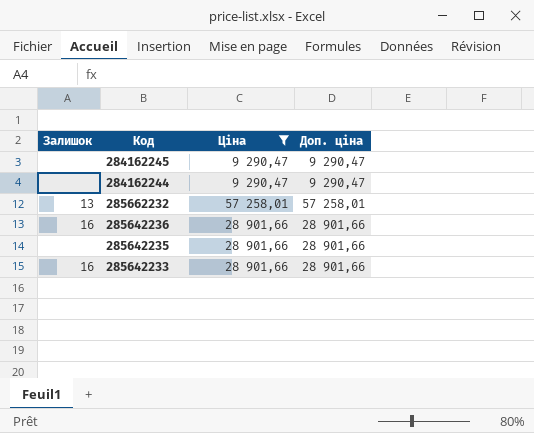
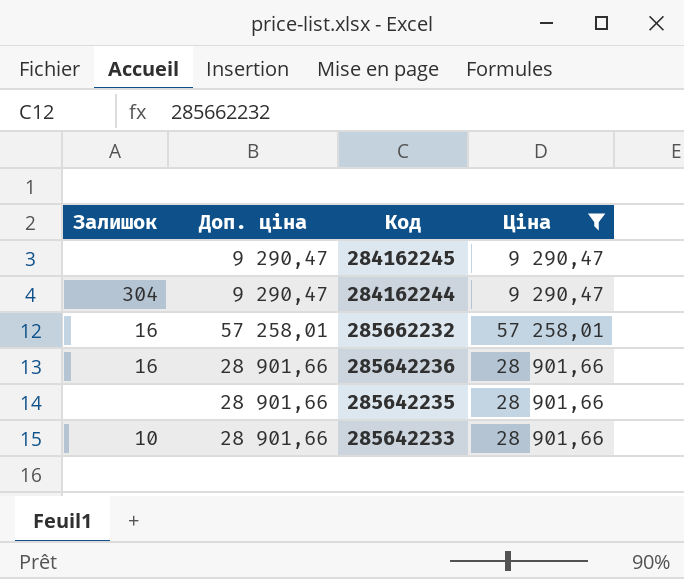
column Доп. ціна | position: 4 -> 2
284162244 | Залишок: none -> 304
285662232 | Залишок: 13 -> 16
285642233 | Залишок: 16 -> 10

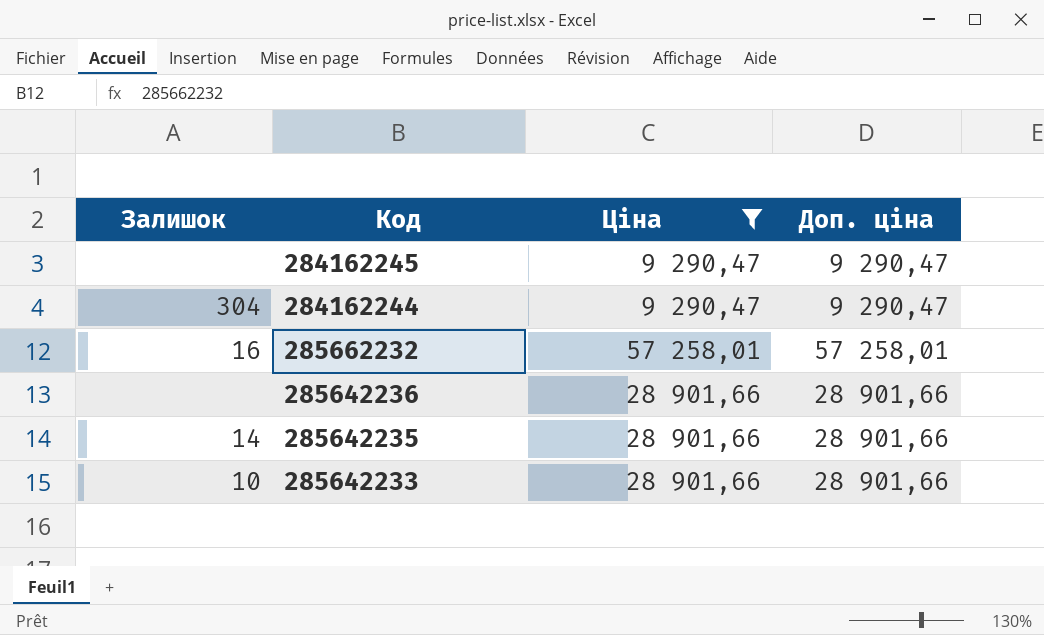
column Доп. ціна | position: 2 -> 4
285642236 | Залишок: 16 -> none
285642235 | Залишок: none -> 14

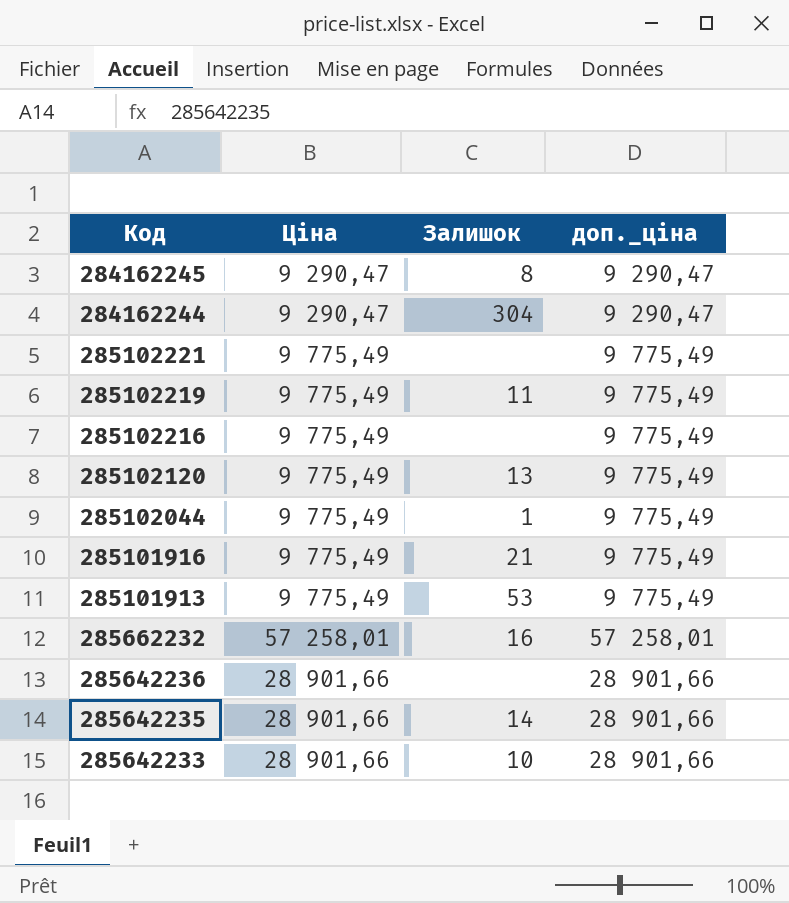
filter: Ціна != 9 775,49 -> none
column Залишок | position: 1 -> 3
column name: Доп. ціна -> доп._ціна
284162245 | Залишок: none -> 8

